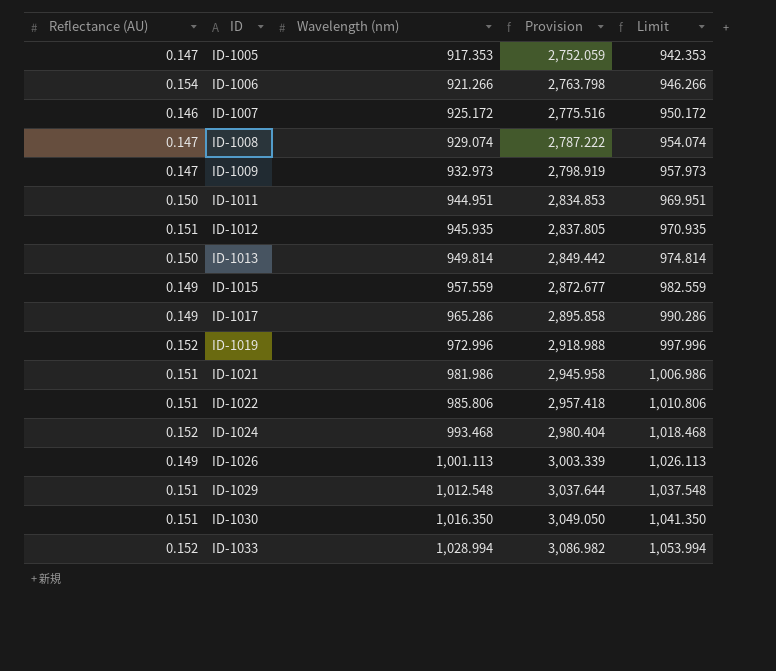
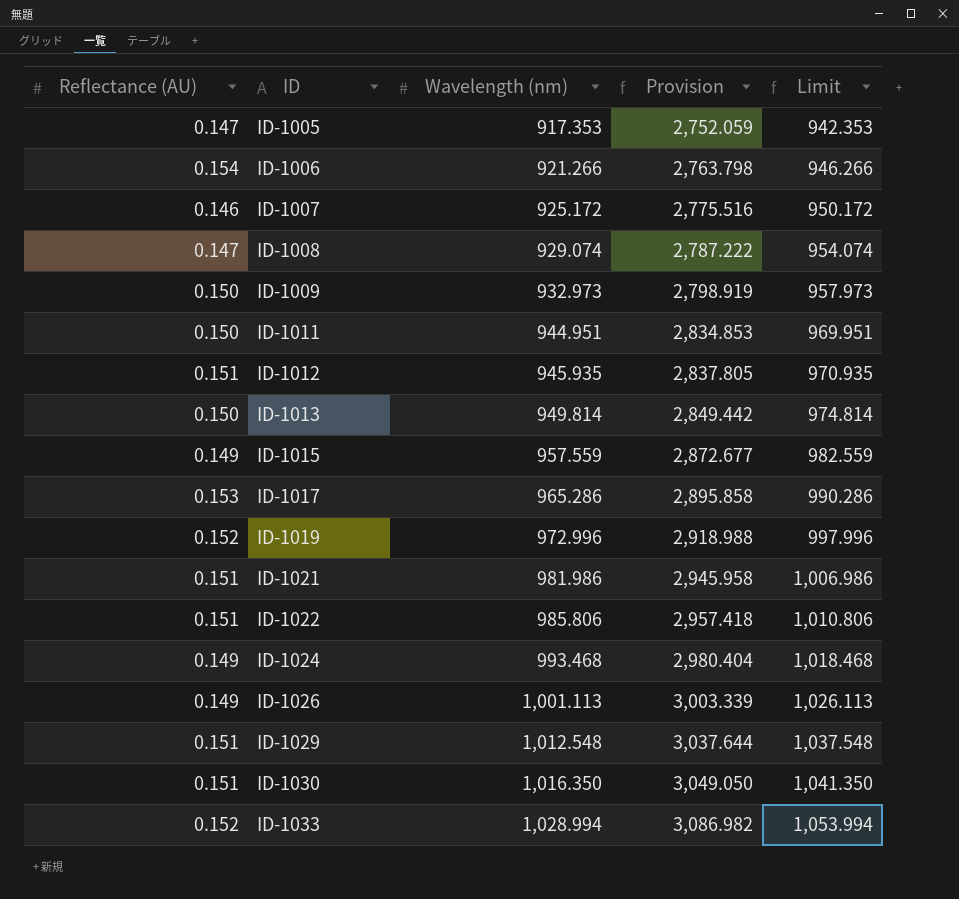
ID-1009 | Reflectance (AU): 0.147 -> 0.150
ID-1017 | Reflectance (AU): 0.149 -> 0.153
ID-1024 | Reflectance (AU): 0.152 -> 0.149

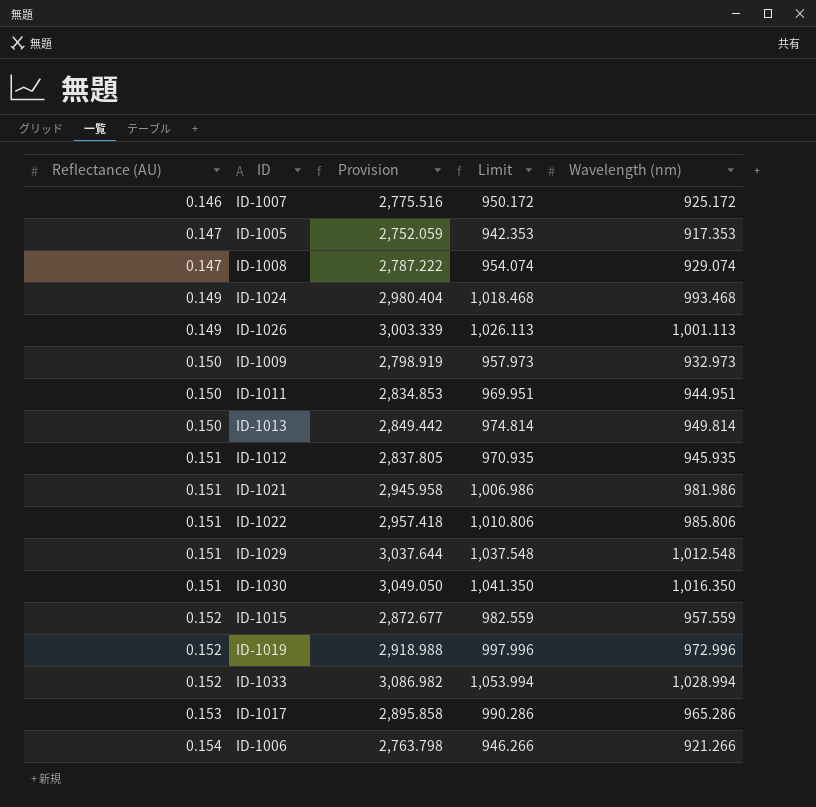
row order: ID ascending -> Reflectance (AU) ascending
column Wavelength (nm) | position: 3 -> 5
ID-1015 | Reflectance (AU): 0.149 -> 0.152

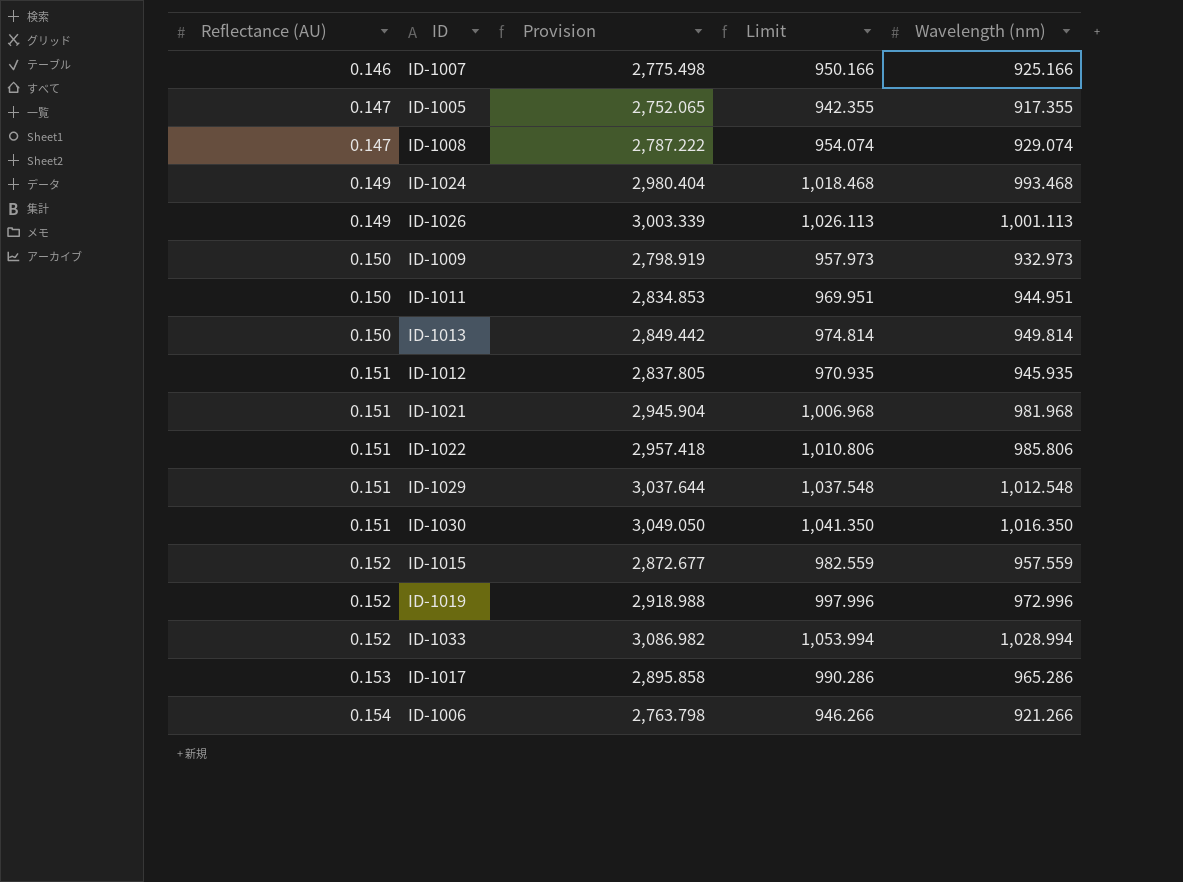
ID-1007 | Provision: 2,775.516 -> 2,775.498
ID-1007 | Limit: 950.172 -> 950.166
ID-1007 | Wavelength (nm): 925.172 -> 925.166
ID-1005 | Provision: 2,752.059 -> 2,752.065
ID-1005 | Limit: 942.353 -> 942.355
ID-1005 | Wavelength (nm): 917.353 -> 917.355
ID-1021 | Provision: 2,945.958 -> 2,945.904
ID-1021 | Limit: 1,006.986 -> 1,006.968
ID-1021 | Wavelength (nm): 981.986 -> 981.968

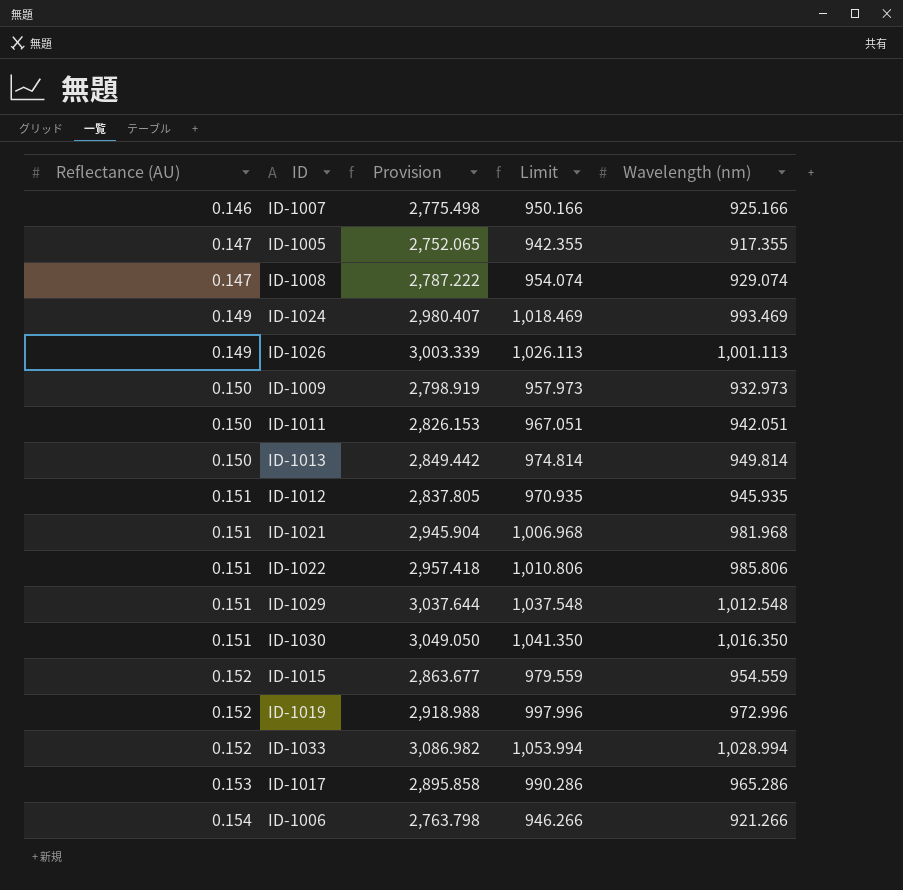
ID-1024 | Provision: 2,980.404 -> 2,980.407
ID-1024 | Limit: 1,018.468 -> 1,018.469
ID-1024 | Wavelength (nm): 993.468 -> 993.469
ID-1011 | Provision: 2,834.853 -> 2,826.153
ID-1011 | Limit: 969.951 -> 967.051
ID-1011 | Wavelength (nm): 944.951 -> 942.051
ID-1015 | Provision: 2,872.677 -> 2,863.677
ID-1015 | Limit: 982.559 -> 979.559
ID-1015 | Wavelength (nm): 957.559 -> 954.559

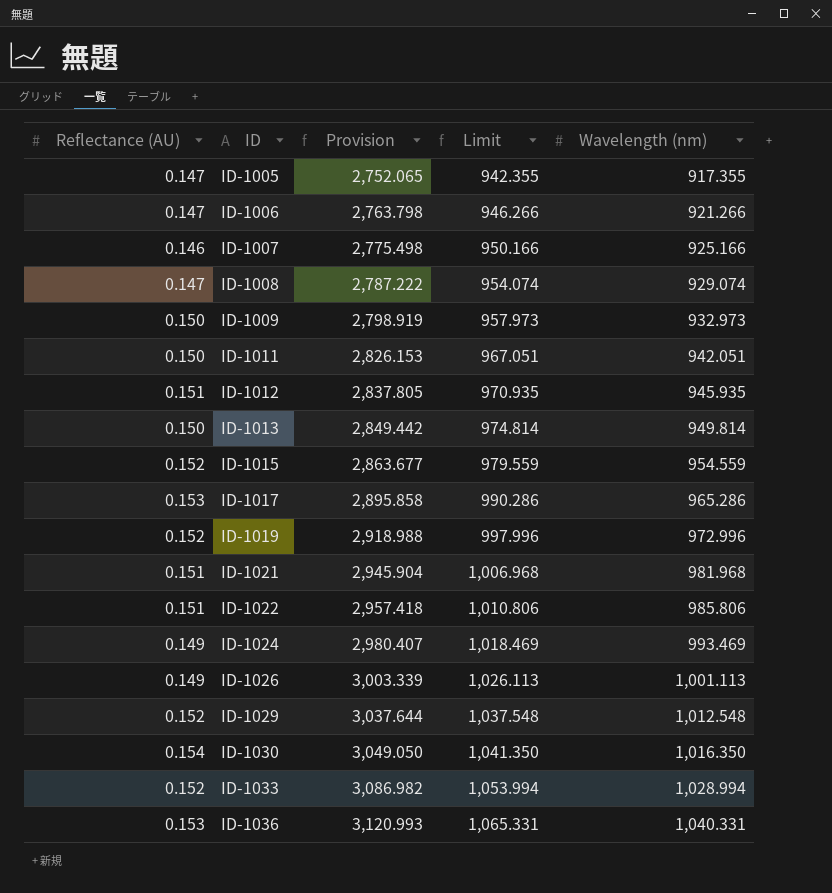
row order: Reflectance (AU) ascending -> ID ascending
ID-1006 | Reflectance (AU): 0.154 -> 0.147
ID-1029 | Reflectance (AU): 0.151 -> 0.152
ID-1030 | Reflectance (AU): 0.151 -> 0.154
row ID-1036: none -> 0.153 | 3,120.993 | 1,065.331 | 1,040.331

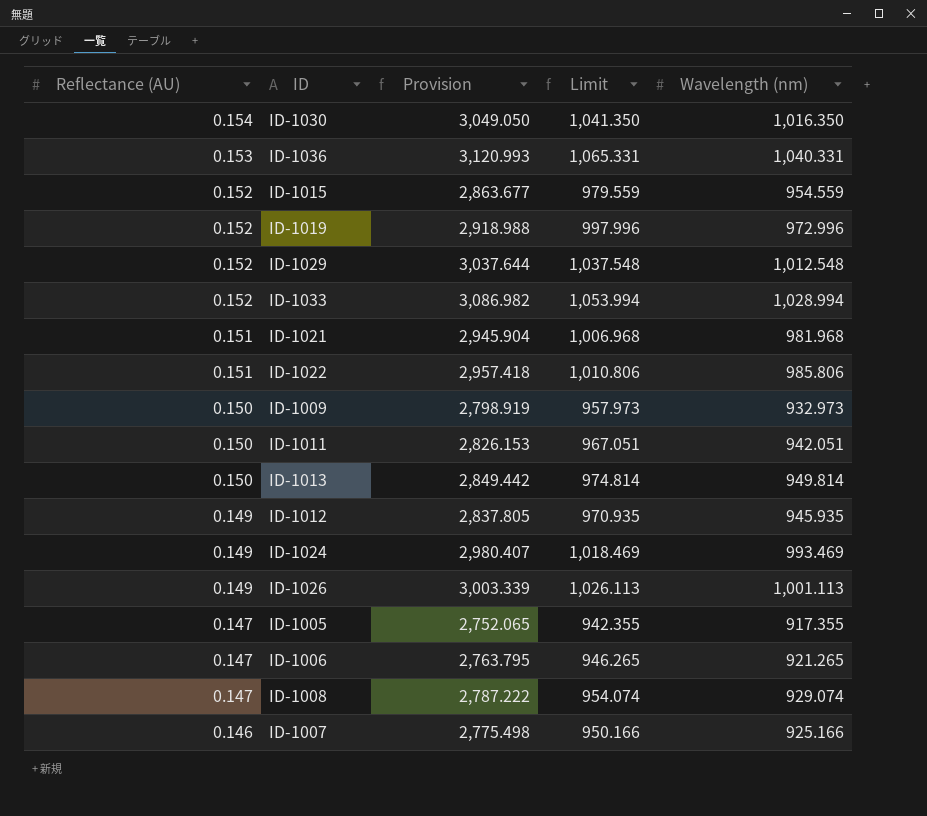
row order: ID ascending -> Reflectance (AU) descending
row ID-1017: 0.153 | 2,895.858 | 990.286 | 965.286 -> none
ID-1012 | Reflectance (AU): 0.151 -> 0.149
ID-1006 | Provision: 2,763.798 -> 2,763.795
ID-1006 | Limit: 946.266 -> 946.265
ID-1006 | Wavelength (nm): 921.266 -> 921.265

